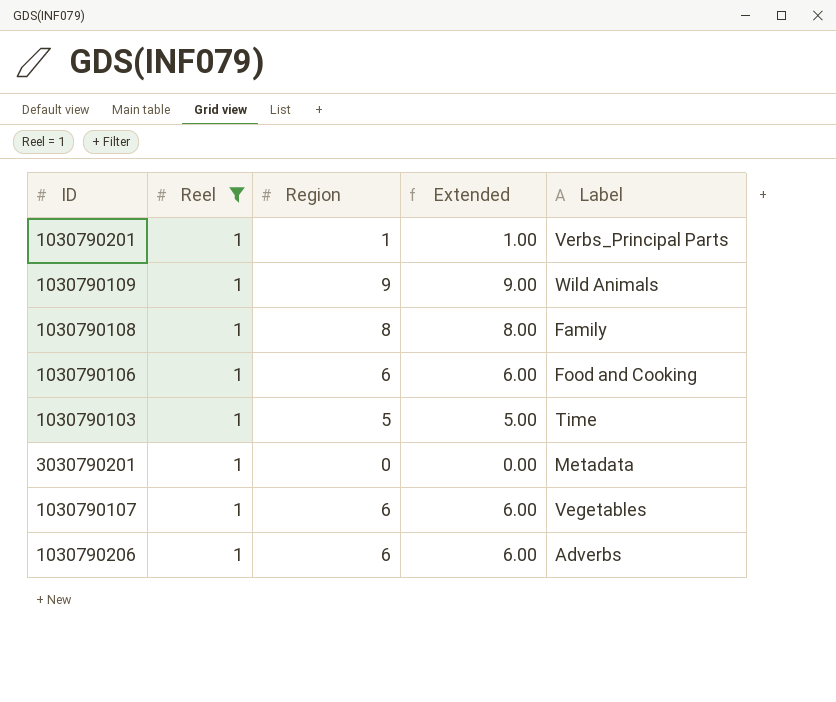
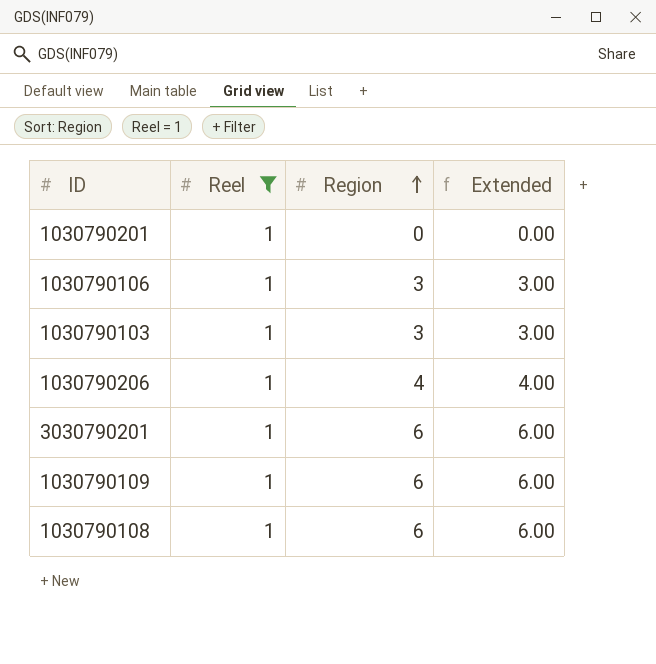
row order: none -> Region ascending
column Label | position: 5 -> none
row 1030790107: 1 | 6 | 6.00 | Vegetables -> none
1030790201 | Region: 1 -> 0
1030790201 | Extended: 1.00 -> 0.00
1030790106 | Region: 6 -> 3
1030790106 | Extended: 6.00 -> 3.00
1030790103 | Region: 5 -> 3
1030790103 | Extended: 5.00 -> 3.00
1030790206 | Region: 6 -> 4
1030790206 | Extended: 6.00 -> 4.00
3030790201 | Region: 0 -> 6
3030790201 | Extended: 0.00 -> 6.00
1030790109 | Region: 9 -> 6
1030790109 | Extended: 9.00 -> 6.00
1030790108 | Region: 8 -> 6
1030790108 | Extended: 8.00 -> 6.00

